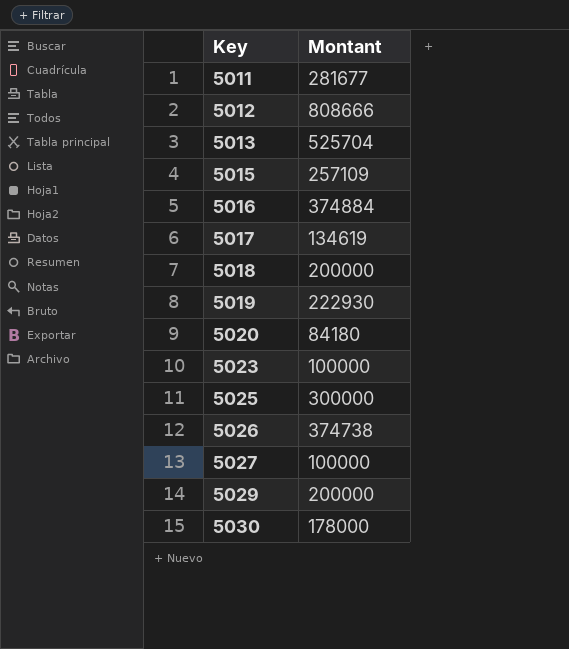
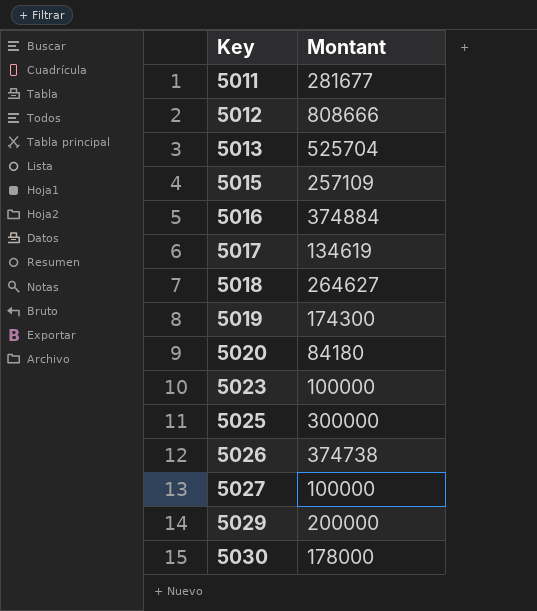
5018 | Montant: 200000 -> 264627
5019 | Montant: 222930 -> 174300

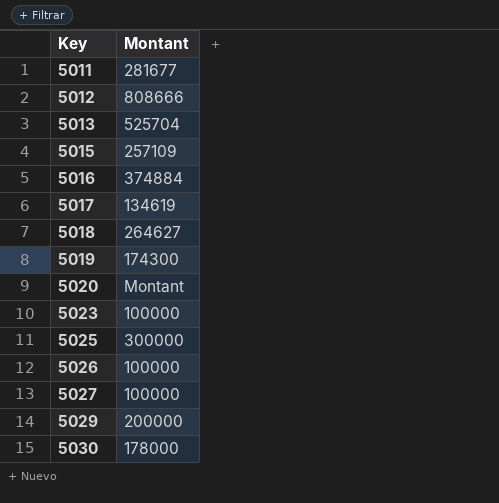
5020 | Montant: 84180 -> Montant
5026 | Montant: 374738 -> 100000

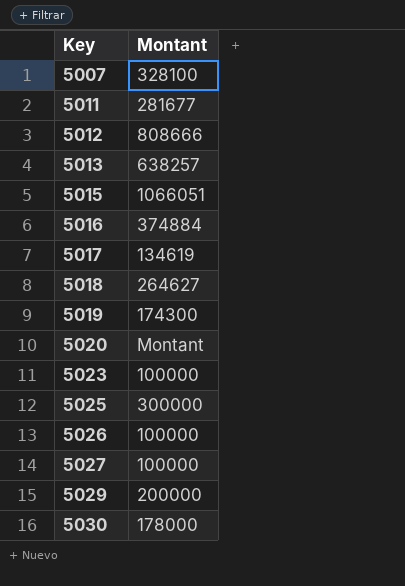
row 5007: none -> 328100
5013 | Montant: 525704 -> 638257
5015 | Montant: 257109 -> 1066051

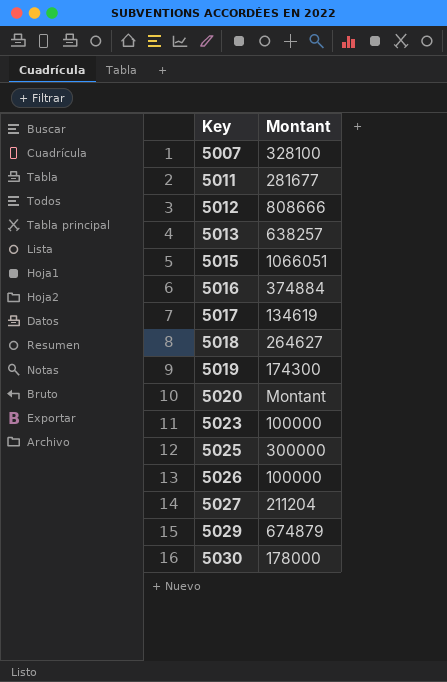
5027 | Montant: 100000 -> 211204
5029 | Montant: 200000 -> 674879

